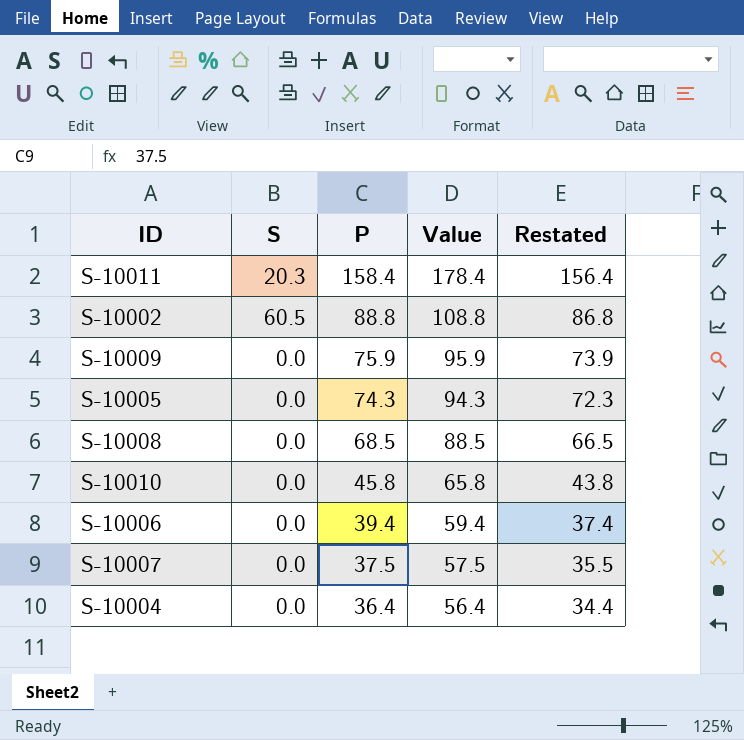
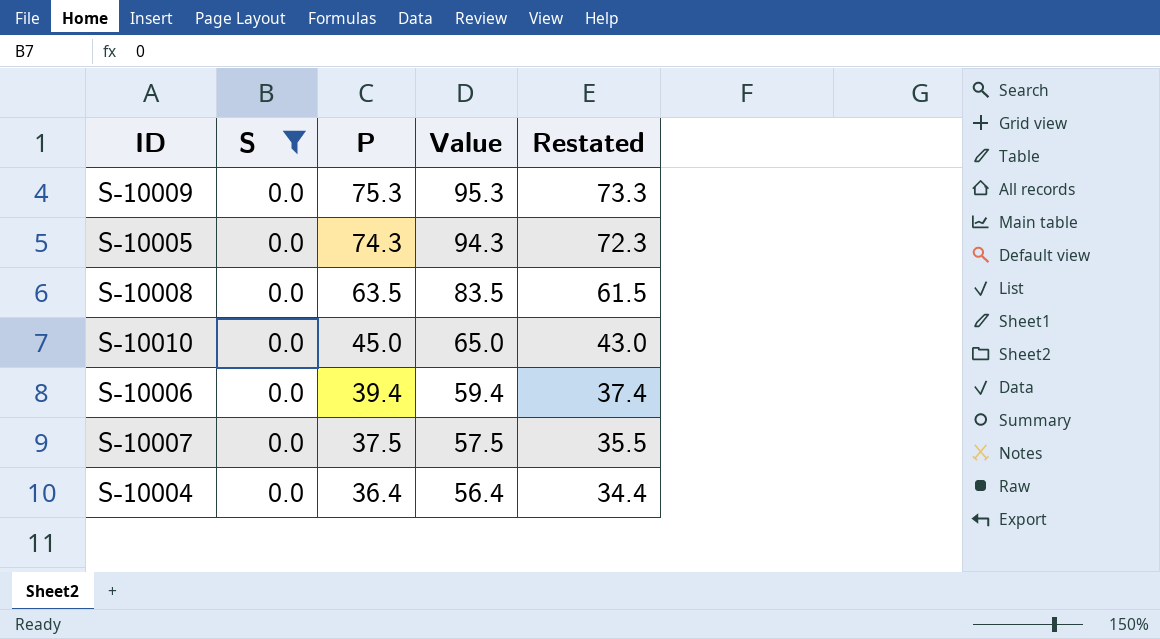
filter: none -> S = 0.0
S-10009 | P: 75.9 -> 75.3
S-10009 | Value: 95.9 -> 95.3
S-10009 | Restated: 73.9 -> 73.3
S-10008 | P: 68.5 -> 63.5
S-10008 | Value: 88.5 -> 83.5
S-10008 | Restated: 66.5 -> 61.5
S-10010 | P: 45.8 -> 45.0
S-10010 | Value: 65.8 -> 65.0
S-10010 | Restated: 43.8 -> 43.0

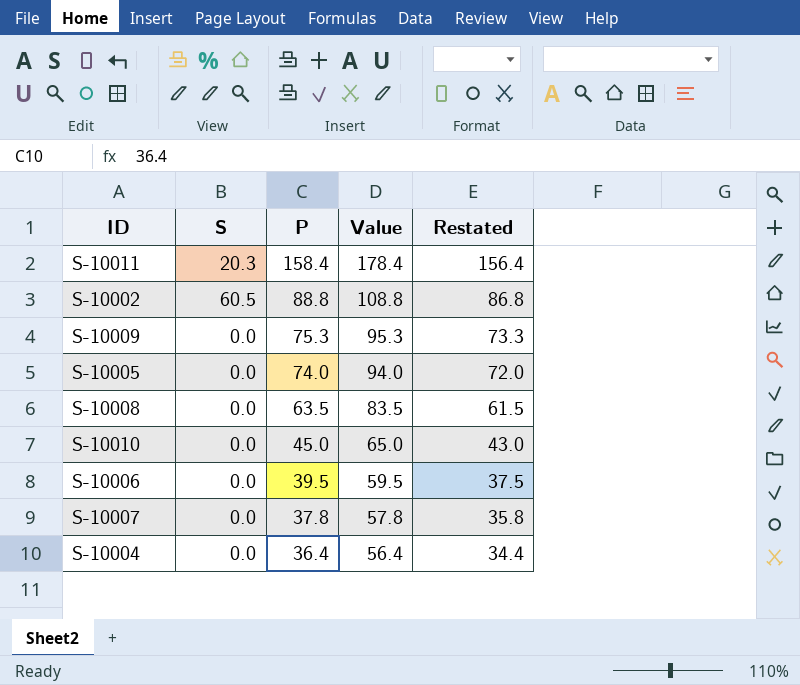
filter: S = 0.0 -> none
S-10005 | P: 74.3 -> 74.0
S-10005 | Value: 94.3 -> 94.0
S-10005 | Restated: 72.3 -> 72.0
S-10006 | P: 39.4 -> 39.5
S-10006 | Value: 59.4 -> 59.5
S-10006 | Restated: 37.4 -> 37.5
S-10007 | P: 37.5 -> 37.8
S-10007 | Value: 57.5 -> 57.8
S-10007 | Restated: 35.5 -> 35.8

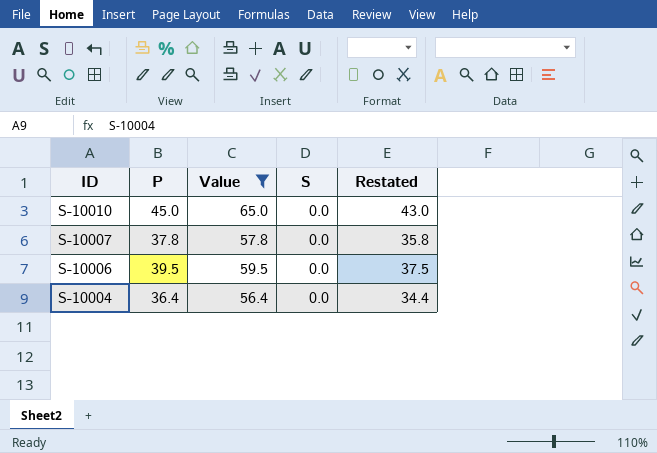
filter: none -> Value <= 65.0
row order: P descending -> ID descending
column S | position: 2 -> 4

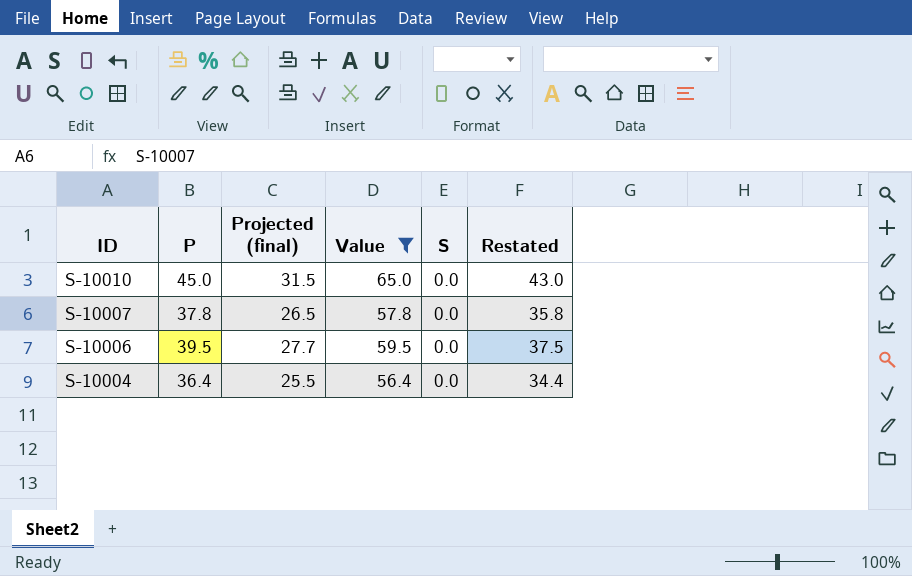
column Projected (final) | formula: none -> [P] * 0.7

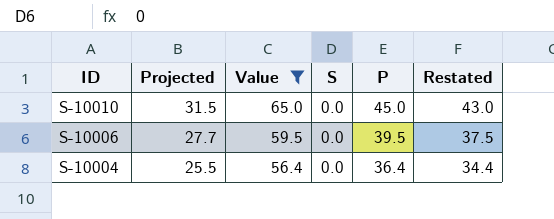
column name: Projected (final) -> Projected
column P | position: 2 -> 5
row S-10007: 37.8 | 26.5 | 57.8 | 0.0 | 35.8 -> none

